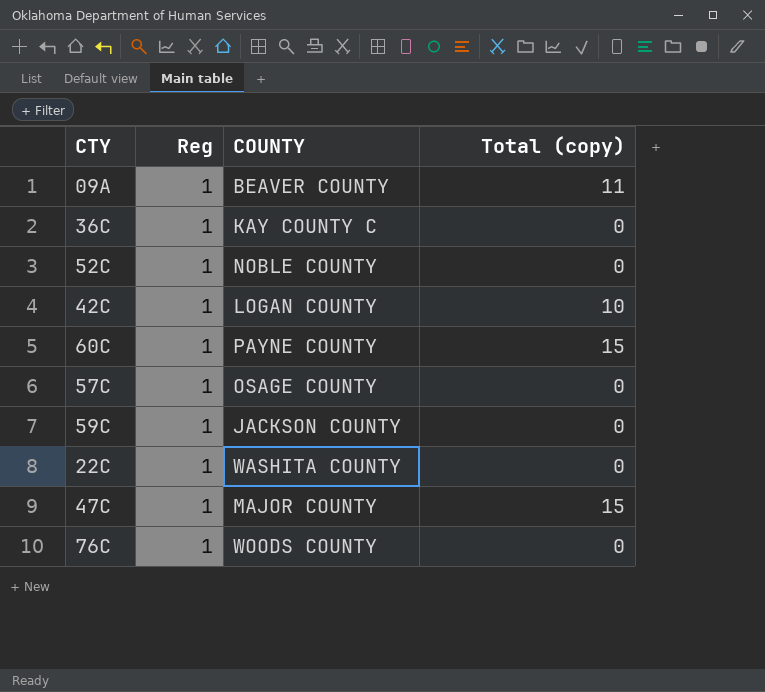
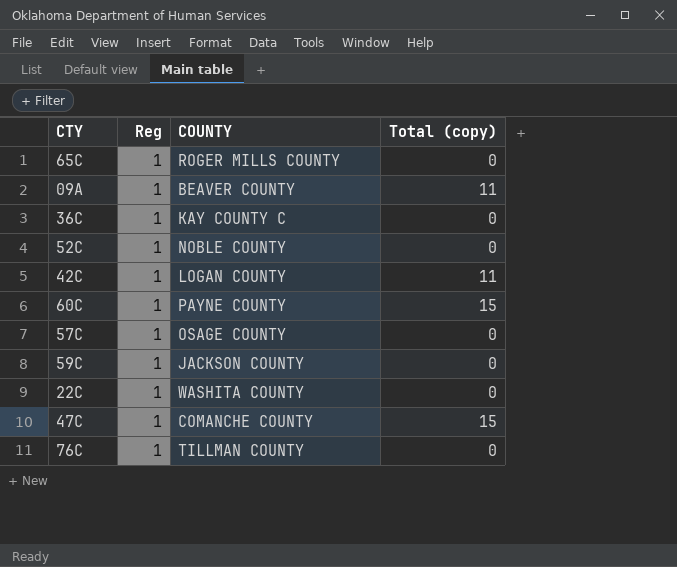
row 65C: none -> 1 | ROGER MILLS COUNTY | 0
42C | Total (copy): 10 -> 11
47C | COUNTY: MAJOR COUNTY -> COMANCHE COUNTY
76C | COUNTY: WOODS COUNTY -> TILLMAN COUNTY

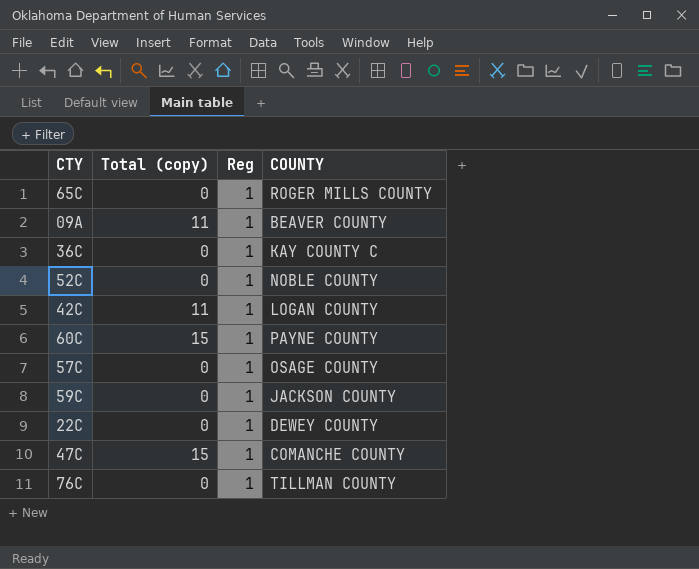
column Total (copy) | position: 4 -> 2
22C | COUNTY: WASHITA COUNTY -> DEWEY COUNTY

